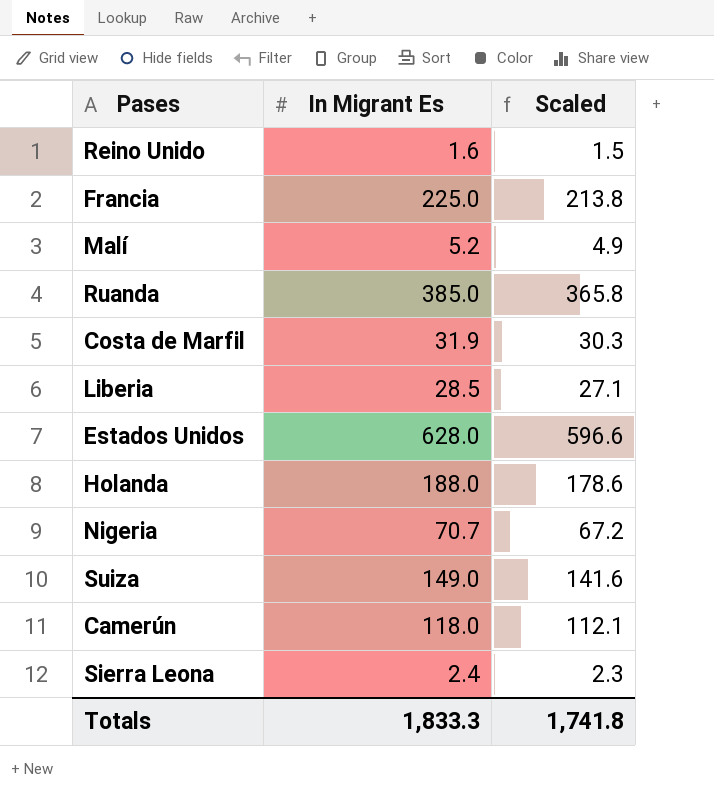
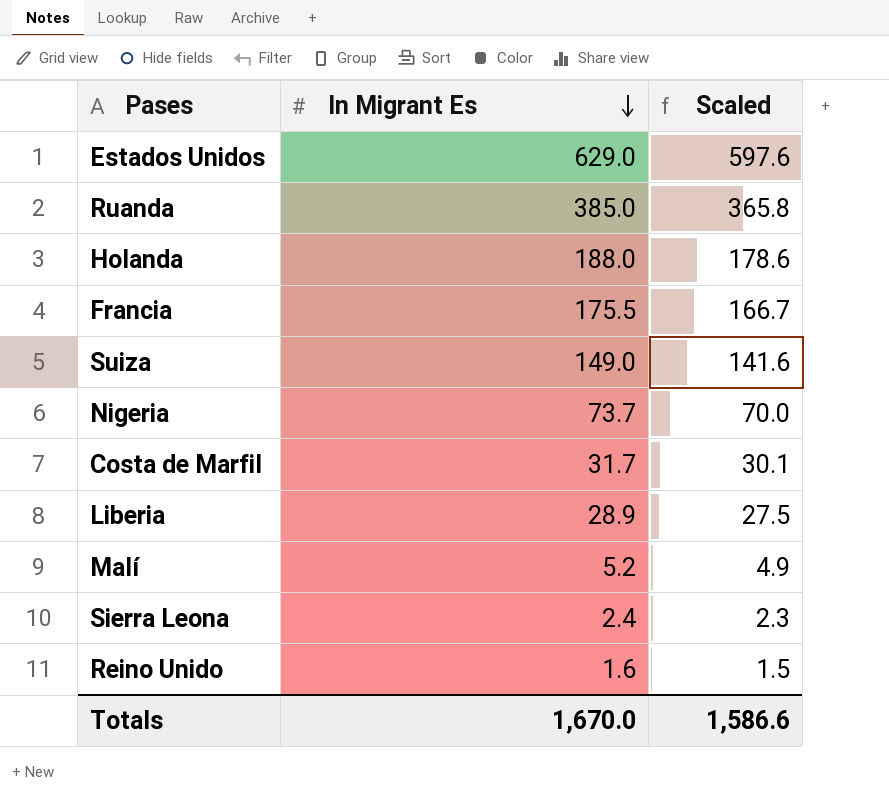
row order: none -> In Migrant Es descending
row Camerún: 118.0 | 112.1 -> none
Estados Unidos | In Migrant Es: 628.0 -> 629.0
Estados Unidos | Scaled: 596.6 -> 597.6
Francia | In Migrant Es: 225.0 -> 175.5
Francia | Scaled: 213.8 -> 166.7
Nigeria | In Migrant Es: 70.7 -> 73.7
Nigeria | Scaled: 67.2 -> 70.0
Costa de Marfil | In Migrant Es: 31.9 -> 31.7
Costa de Marfil | Scaled: 30.3 -> 30.1
Liberia | In Migrant Es: 28.5 -> 28.9
Liberia | Scaled: 27.1 -> 27.5
Totals | In Migrant Es: 1,833.3 -> 1,670.0
Totals | Scaled: 1,741.8 -> 1,586.6

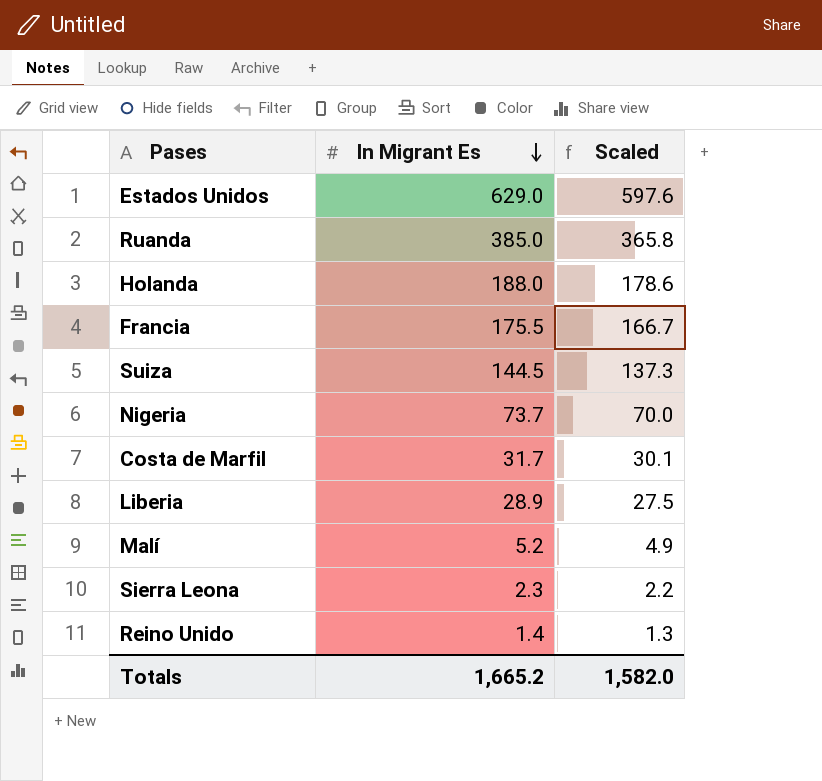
Suiza | In Migrant Es: 149.0 -> 144.5
Suiza | Scaled: 141.6 -> 137.3
Sierra Leona | In Migrant Es: 2.4 -> 2.3
Sierra Leona | Scaled: 2.3 -> 2.2
Reino Unido | In Migrant Es: 1.6 -> 1.4
Reino Unido | Scaled: 1.5 -> 1.3
Totals | In Migrant Es: 1,670.0 -> 1,665.2
Totals | Scaled: 1,586.6 -> 1,582.0

